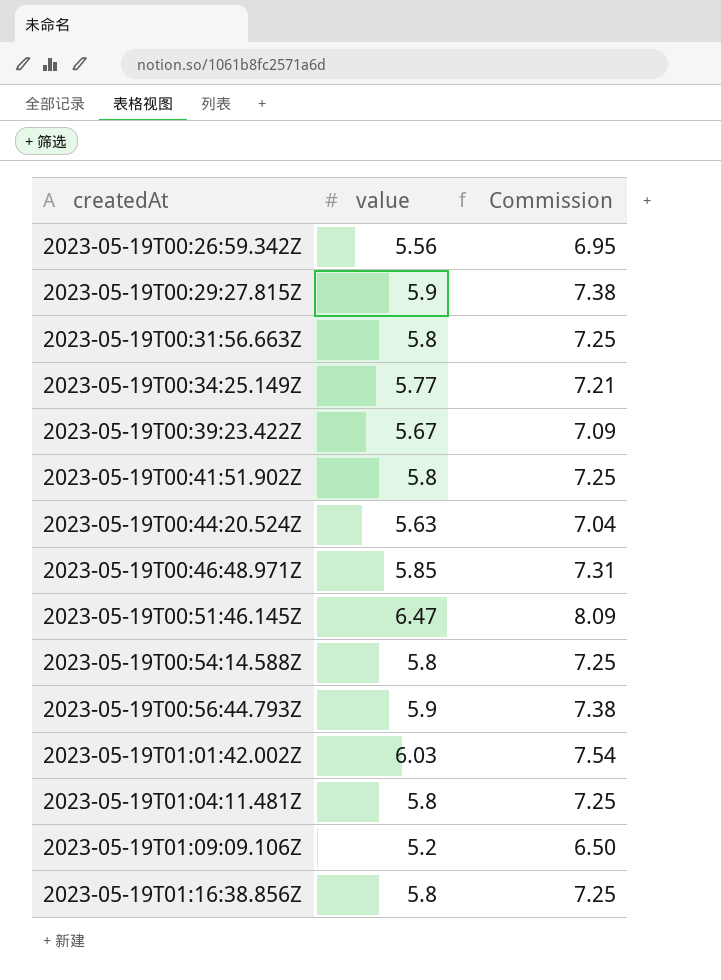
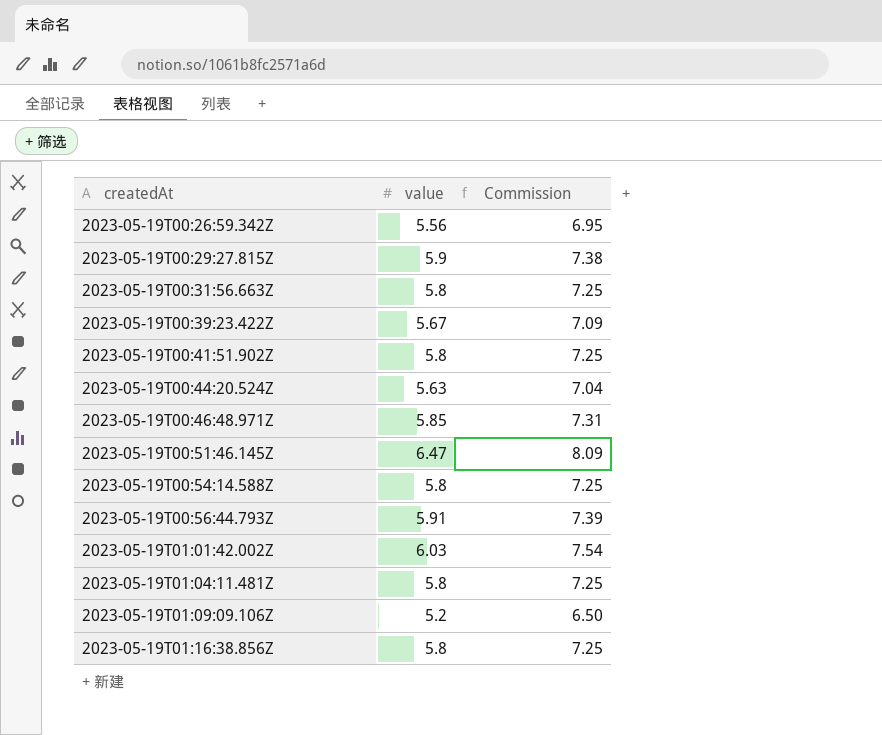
row 2023-05-19T00:34:25.149Z: 5.77 | 7.21 -> none
2023-05-19T00:56:44.793Z | value: 5.9 -> 5.91
2023-05-19T00:56:44.793Z | Commission: 7.38 -> 7.39

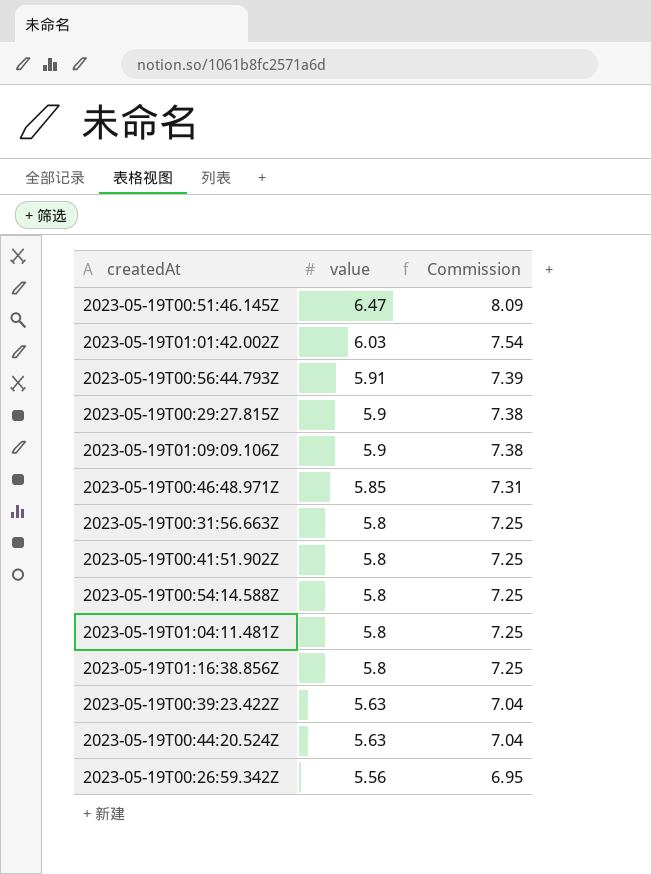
row order: createdAt ascending -> value descending
2023-05-19T01:09:09.106Z | value: 5.2 -> 5.9
2023-05-19T01:09:09.106Z | Commission: 6.50 -> 7.38
2023-05-19T00:39:23.422Z | value: 5.67 -> 5.63
2023-05-19T00:39:23.422Z | Commission: 7.09 -> 7.04

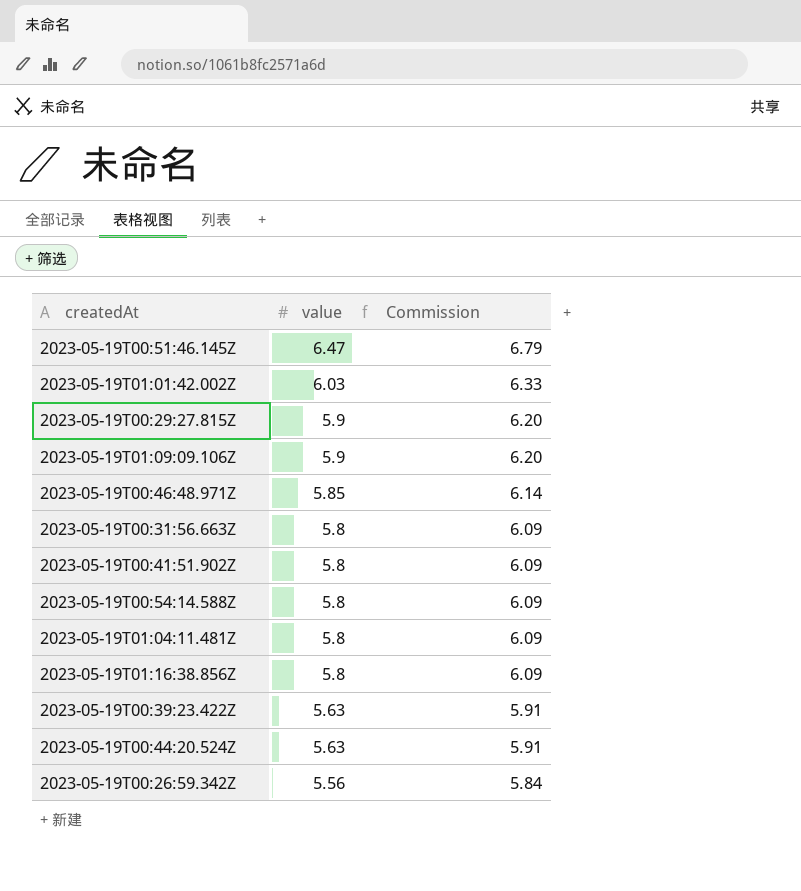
column Commission | formula: [value] * 1.25 -> [value] * 1.05
row 2023-05-19T00:56:44.793Z: 5.91 | 7.39 -> none

